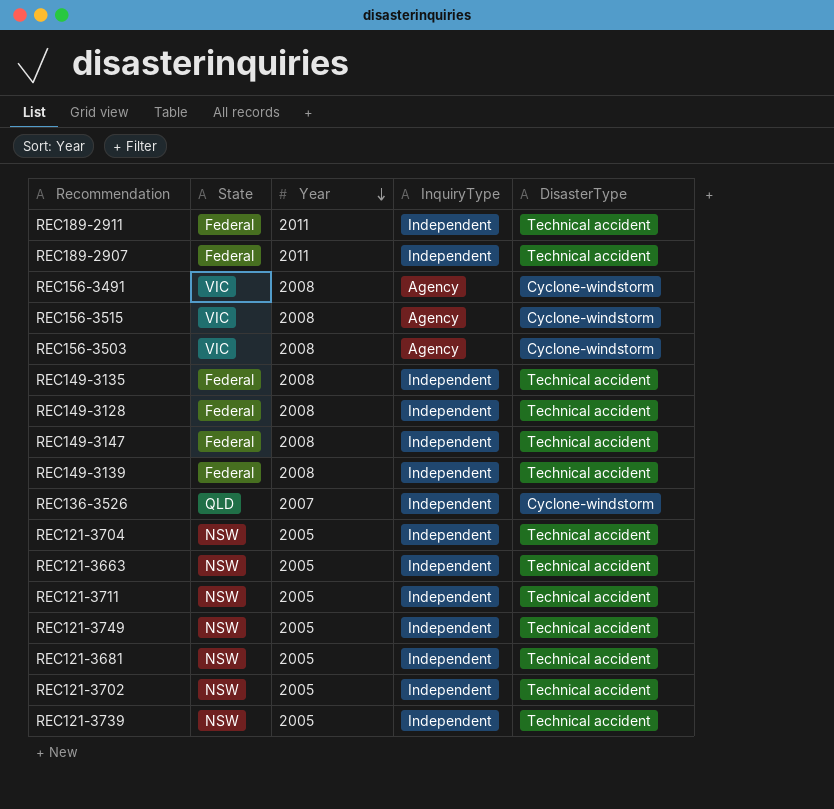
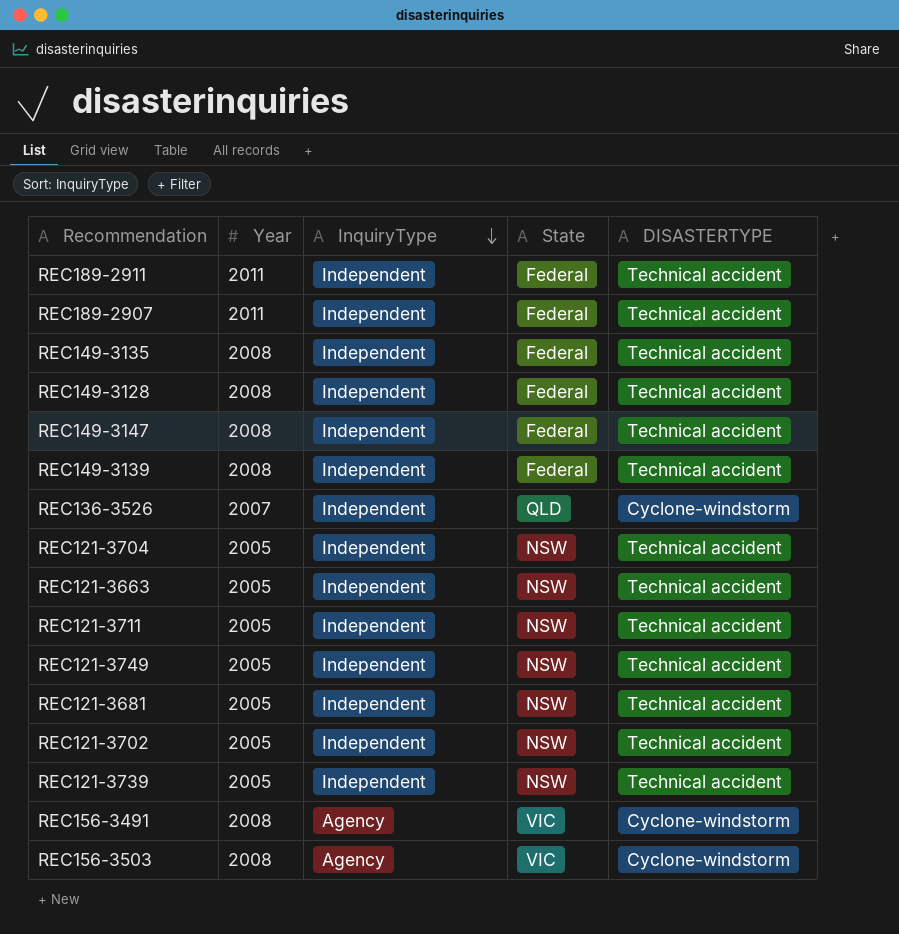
row order: Year descending -> InquiryType descending
column State | position: 2 -> 4
column name: DisasterType -> DISASTERTYPE
row REC156-3515: VIC | 2008 | Agency | Cyclone-windstorm -> none

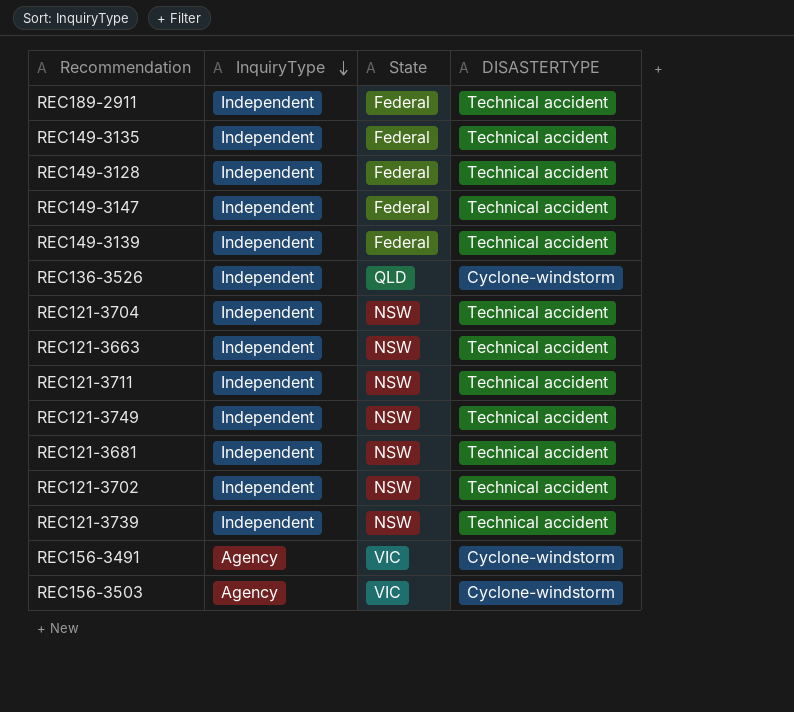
column Year | position: 2 -> none
row REC189-2907: 2011 | Independent | Federal | Technical accident -> none

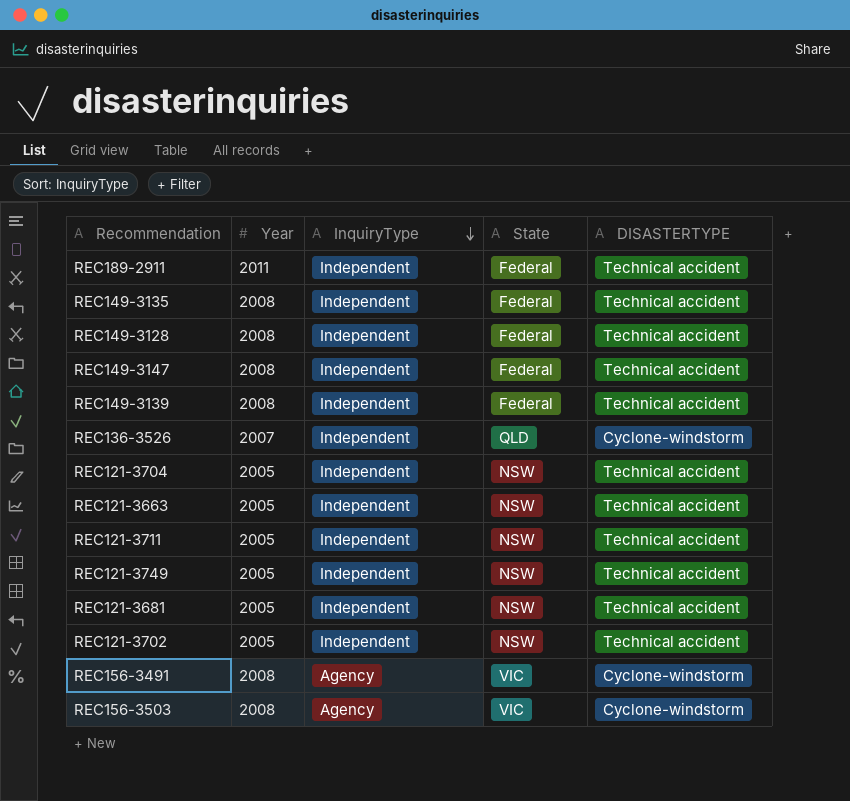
column Year | position: none -> 2
row REC121-3739: Independent | NSW | Technical accident -> none

